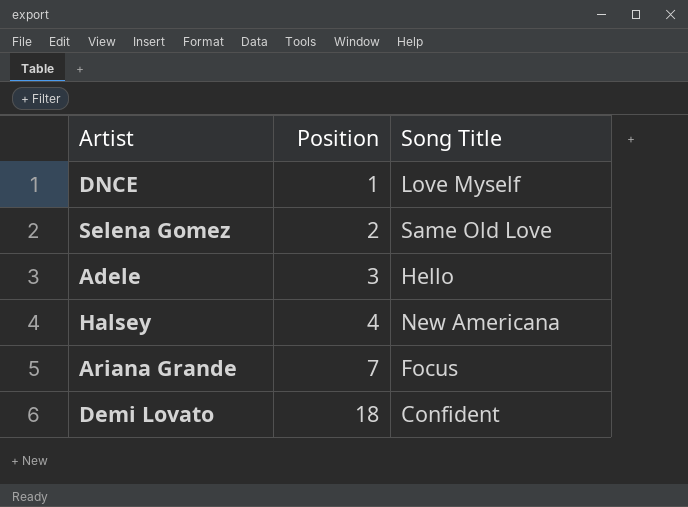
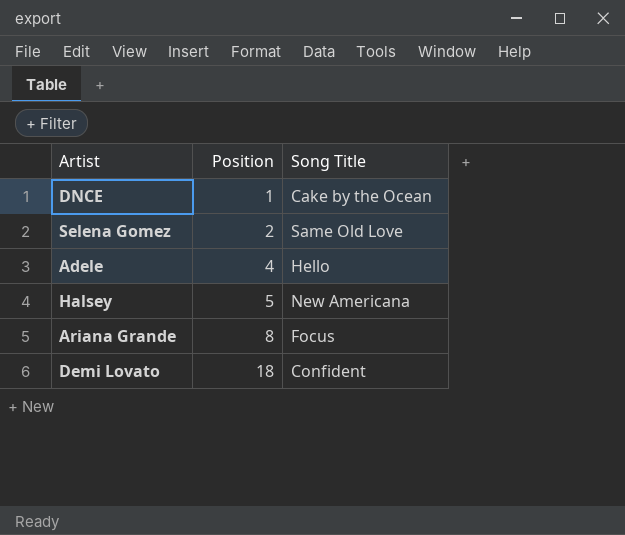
DNCE | Song Title: Love Myself -> Cake by the Ocean
Adele | Position: 3 -> 4
Halsey | Position: 4 -> 5
Ariana Grande | Position: 7 -> 8

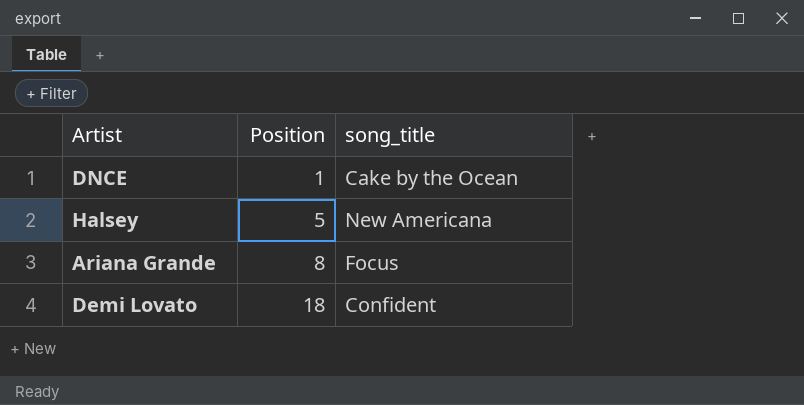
column name: Song Title -> song_title
row Selena Gomez: 2 | Same Old Love -> none
row Adele: 4 | Hello -> none

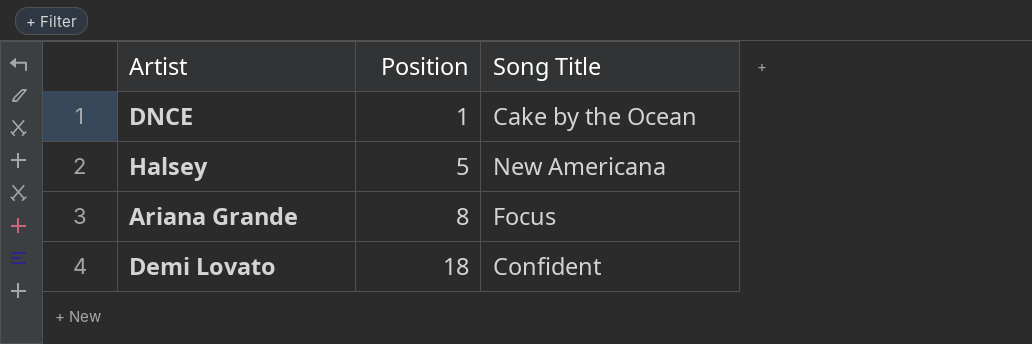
column name: song_title -> Song Title

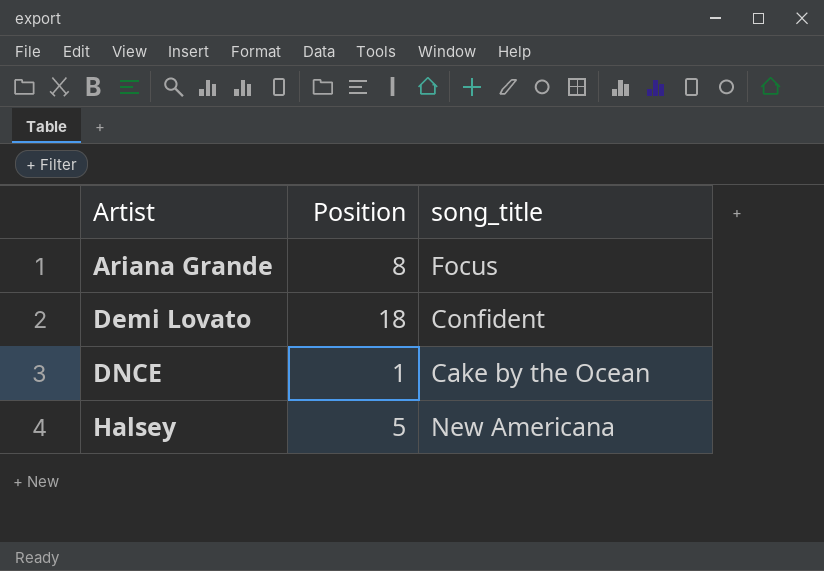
row order: Position ascending -> Artist ascending
column name: Song Title -> song_title

